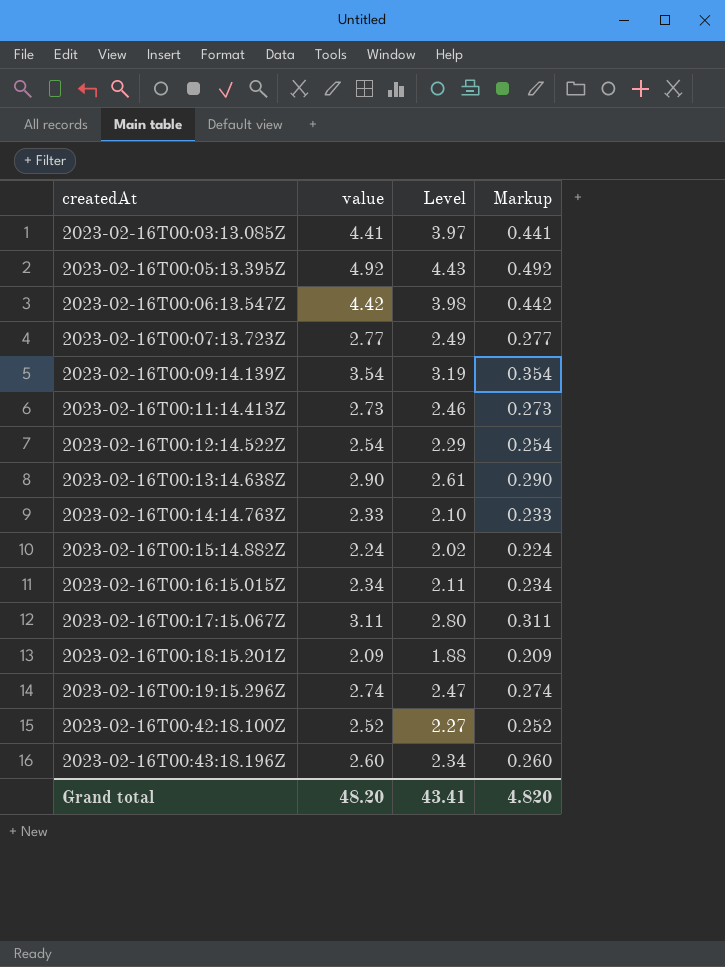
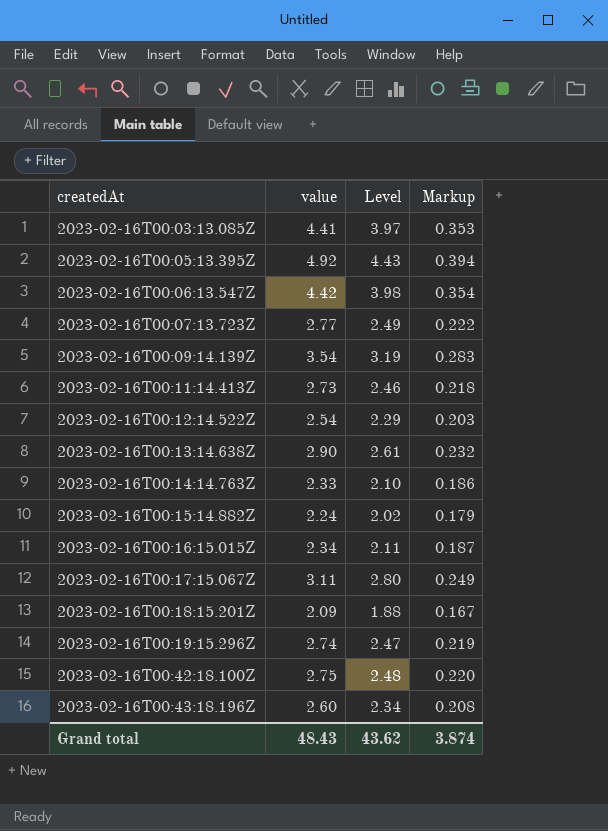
column Markup | formula: [value] * 0.1 -> [value] * 0.08
2023-02-16T00:42:18.100Z | value: 2.52 -> 2.75
2023-02-16T00:42:18.100Z | Level: 2.27 -> 2.48
Grand total | value: 48.20 -> 48.43
Grand total | Level: 43.41 -> 43.62
Grand total | Markup: 4.820 -> 3.874

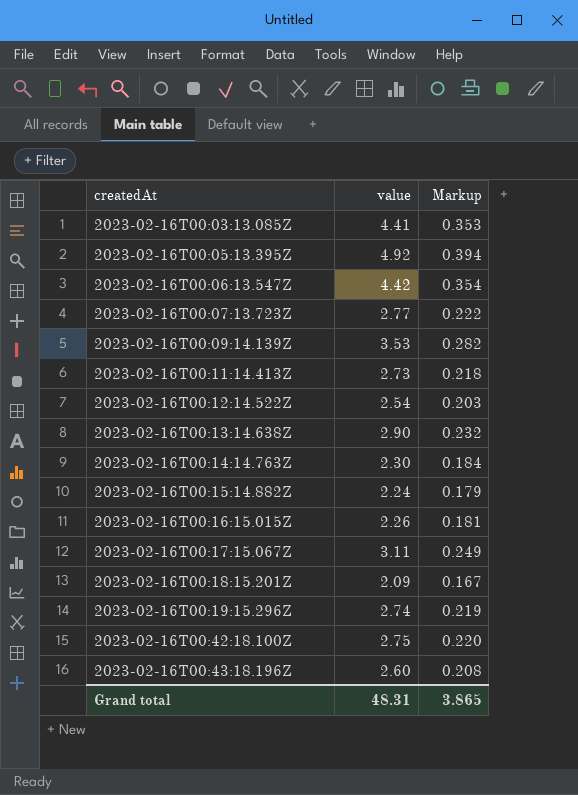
column Level | formula: [value] * 0.9 -> none
2023-02-16T00:09:14.139Z | value: 3.54 -> 3.53
2023-02-16T00:09:14.139Z | Markup: 0.283 -> 0.282
2023-02-16T00:14:14.763Z | value: 2.33 -> 2.30
2023-02-16T00:14:14.763Z | Markup: 0.186 -> 0.184
2023-02-16T00:16:15.015Z | value: 2.34 -> 2.26
2023-02-16T00:16:15.015Z | Markup: 0.187 -> 0.181
Grand total | value: 48.43 -> 48.31
Grand total | Markup: 3.874 -> 3.865

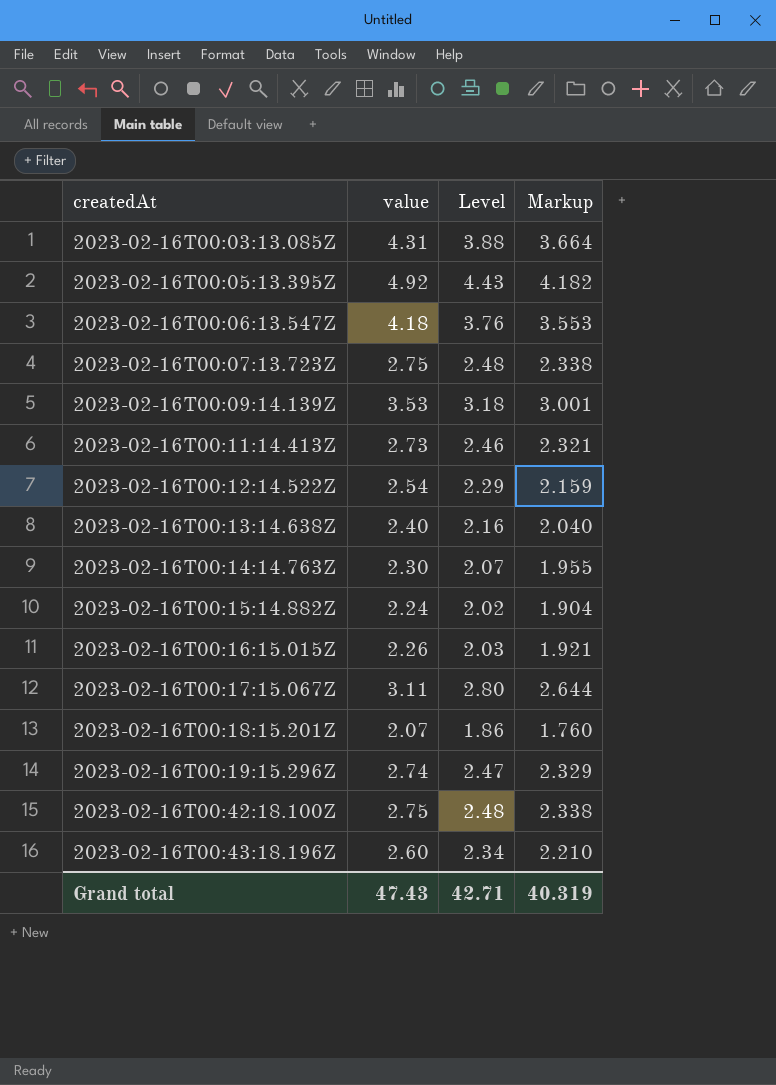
column Level | formula: none -> [value] * 0.9
column Markup | formula: [value] * 0.08 -> [value] * 0.85
2023-02-16T00:03:13.085Z | value: 4.41 -> 4.31
2023-02-16T00:06:13.547Z | value: 4.42 -> 4.18
2023-02-16T00:07:13.723Z | value: 2.77 -> 2.75
2023-02-16T00:13:14.638Z | value: 2.90 -> 2.40
2023-02-16T00:18:15.201Z | value: 2.09 -> 2.07
Grand total | value: 48.31 -> 47.43
Grand total | Markup: 3.865 -> 40.319

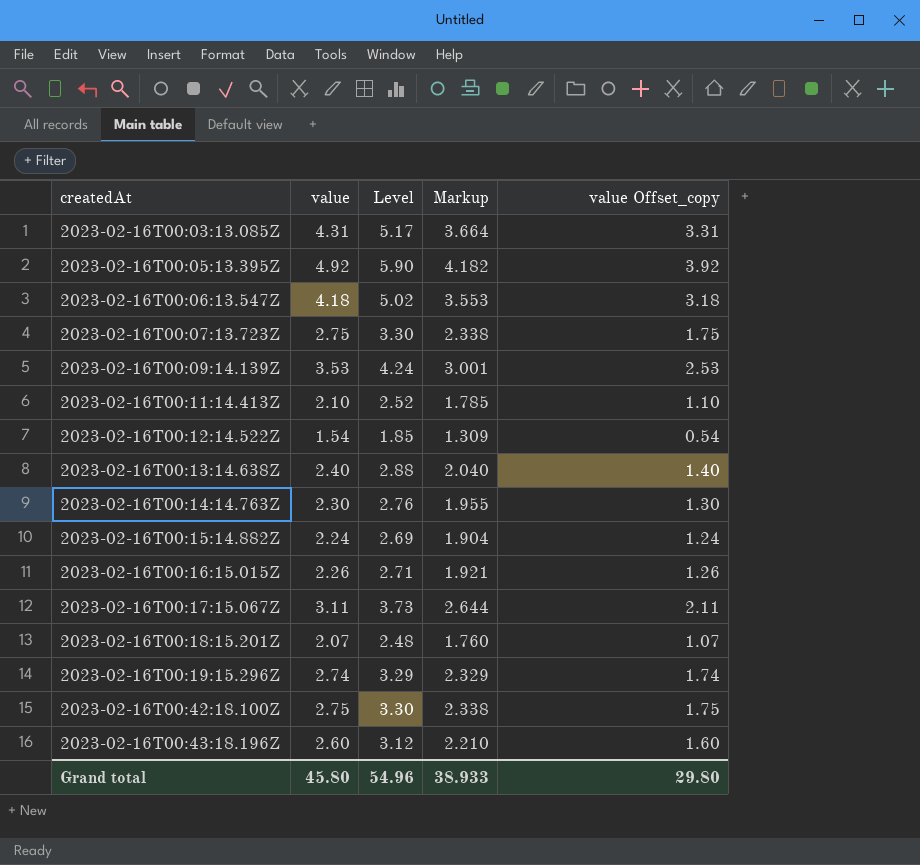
column Level | formula: [value] * 0.9 -> [value] * 1.2
column value Offset_copy | formula: none -> [value] - 1
2023-02-16T00:11:14.413Z | value: 2.73 -> 2.10
2023-02-16T00:11:14.413Z | Markup: 2.321 -> 1.785
2023-02-16T00:12:14.522Z | value: 2.54 -> 1.54
2023-02-16T00:12:14.522Z | Markup: 2.159 -> 1.309
Grand total | value: 47.43 -> 45.80
Grand total | Level: 42.71 -> 54.96
Grand total | Markup: 40.319 -> 38.933

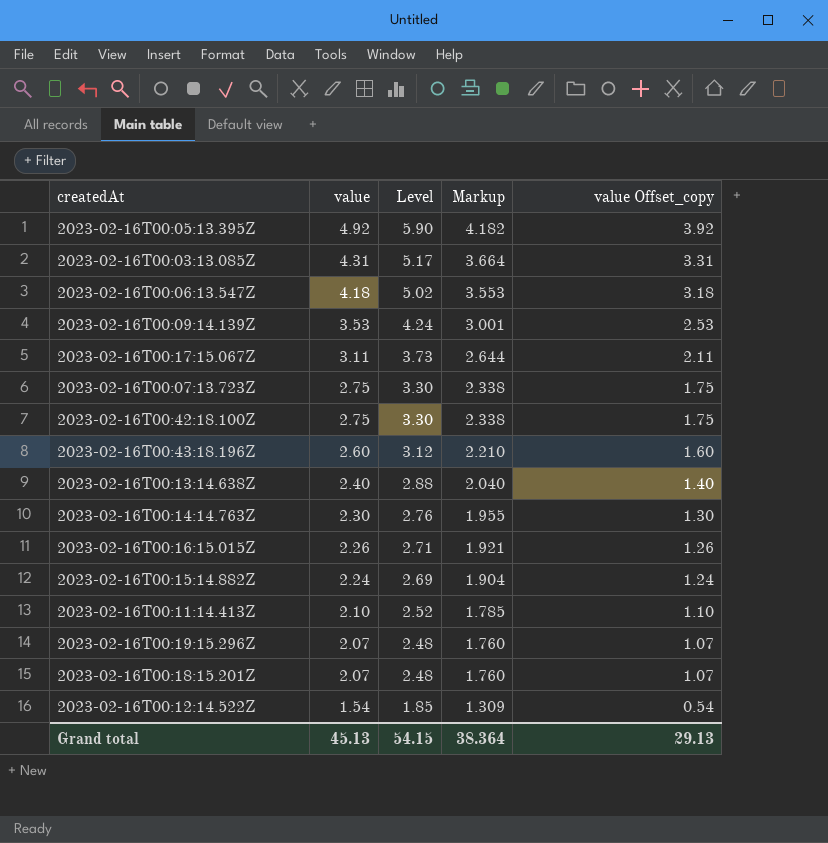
row order: createdAt ascending -> value descending
2023-02-16T00:19:15.296Z | value: 2.74 -> 2.07
2023-02-16T00:19:15.296Z | Level: 3.29 -> 2.48
2023-02-16T00:19:15.296Z | Markup: 2.329 -> 1.760
2023-02-16T00:19:15.296Z | value Offset_copy: 1.74 -> 1.07
Grand total | value: 45.80 -> 45.13
Grand total | Level: 54.96 -> 54.15
Grand total | Markup: 38.933 -> 38.364
Grand total | value Offset_copy: 29.80 -> 29.13

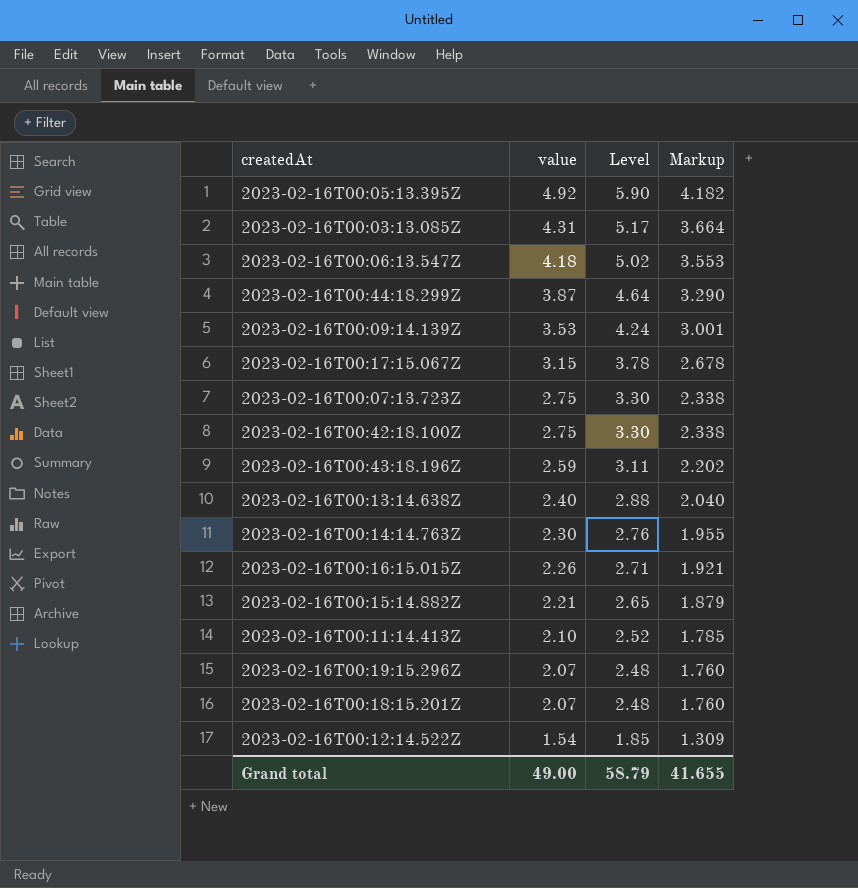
column value Offset_copy | formula: [value] - 1 -> none
row 2023-02-16T00:44:18.299Z: none -> 3.87 | 4.64 | 3.290
2023-02-16T00:17:15.067Z | value: 3.11 -> 3.15
2023-02-16T00:17:15.067Z | Level: 3.73 -> 3.78
2023-02-16T00:17:15.067Z | Markup: 2.644 -> 2.678
2023-02-16T00:43:18.196Z | value: 2.60 -> 2.59
2023-02-16T00:43:18.196Z | Level: 3.12 -> 3.11
2023-02-16T00:43:18.196Z | Markup: 2.210 -> 2.202
2023-02-16T00:15:14.882Z | value: 2.24 -> 2.21
2023-02-16T00:15:14.882Z | Level: 2.69 -> 2.65
2023-02-16T00:15:14.882Z | Markup: 1.904 -> 1.879
Grand total | value: 45.13 -> 49.00
Grand total | Level: 54.15 -> 58.79
Grand total | Markup: 38.364 -> 41.655

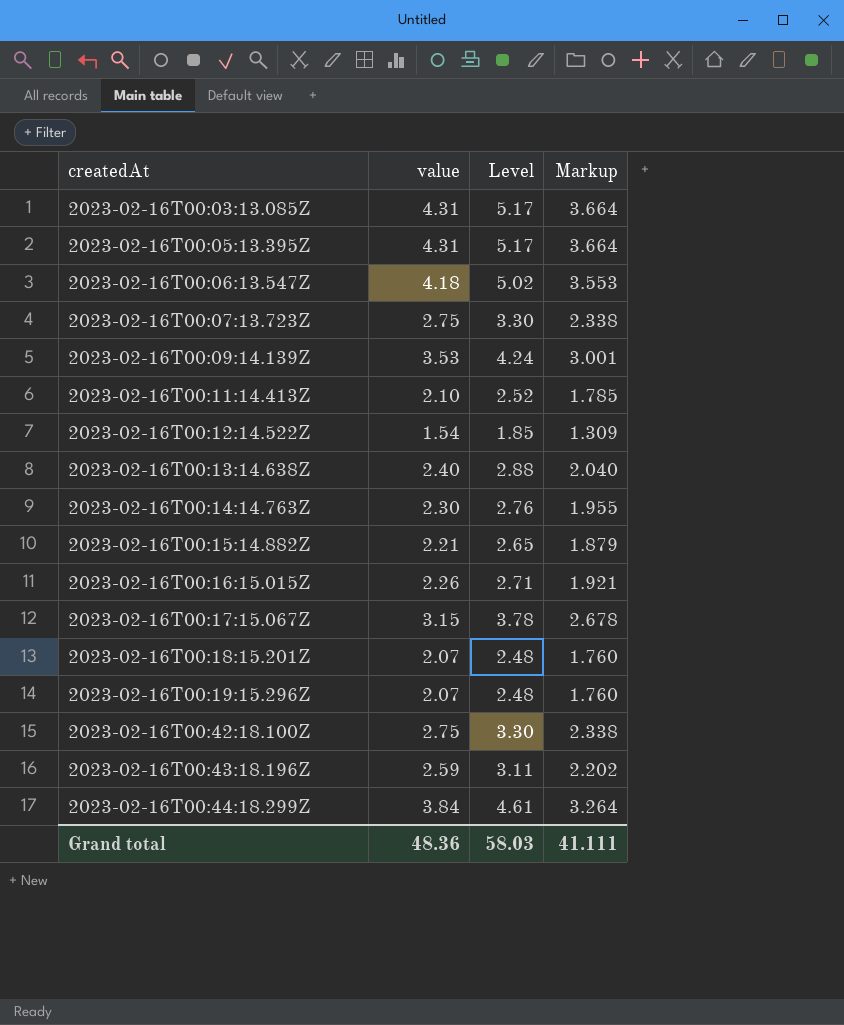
row order: value descending -> createdAt ascending
2023-02-16T00:05:13.395Z | value: 4.92 -> 4.31
2023-02-16T00:05:13.395Z | Level: 5.90 -> 5.17
2023-02-16T00:05:13.395Z | Markup: 4.182 -> 3.664
2023-02-16T00:44:18.299Z | value: 3.87 -> 3.84
2023-02-16T00:44:18.299Z | Level: 4.64 -> 4.61
2023-02-16T00:44:18.299Z | Markup: 3.290 -> 3.264
Grand total | value: 49.00 -> 48.36
Grand total | Level: 58.79 -> 58.03
Grand total | Markup: 41.655 -> 41.111

